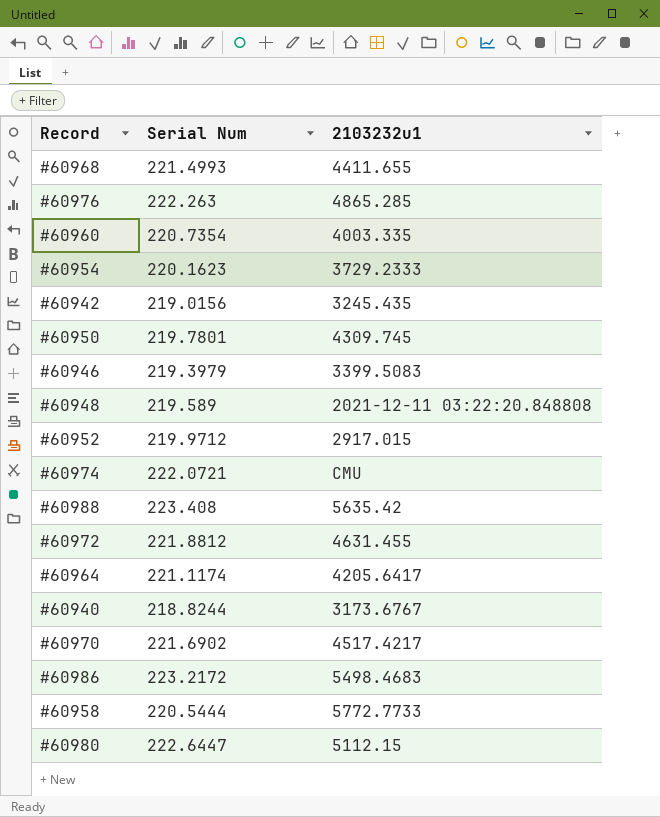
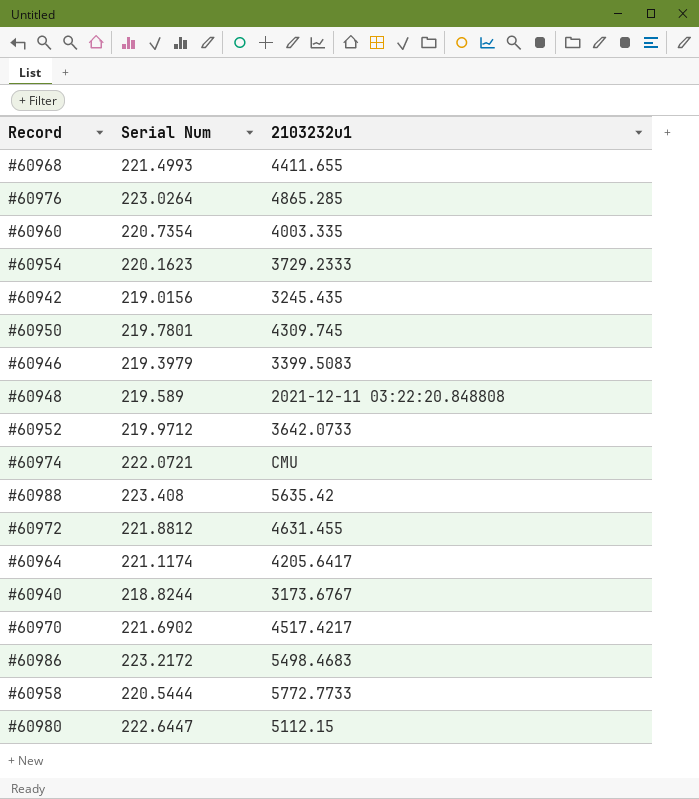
#60976 | Serial Num: 222.263 -> 223.0264
#60952 | 2103232u1: 2917.015 -> 3642.0733

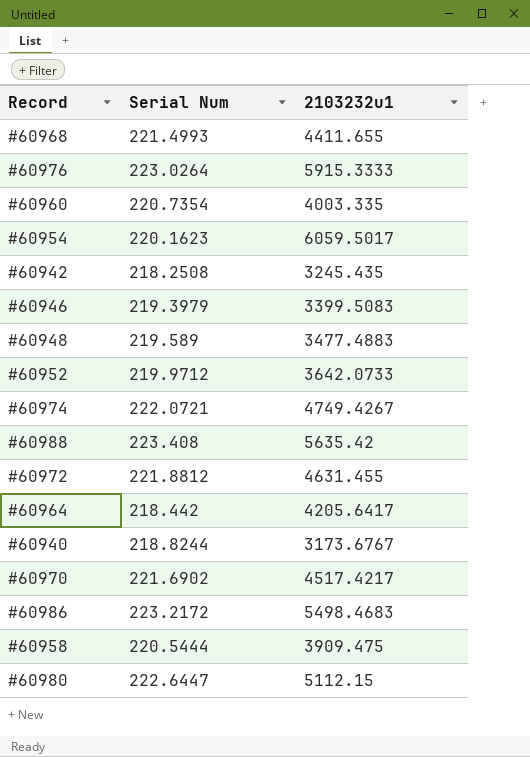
row #60950: 219.7801 | 4309.745 -> none
#60976 | 2103232u1: 4865.285 -> 5915.3333
#60954 | 2103232u1: 3729.2333 -> 6059.5017
#60942 | Serial Num: 219.0156 -> 218.2508
#60948 | 2103232u1: 2021-12-11 03:22:20.848808 -> 3477.4883
#60974 | 2103232u1: CMU -> 4749.4267
#60964 | Serial Num: 221.1174 -> 218.442
#60958 | 2103232u1: 5772.7733 -> 3909.475

